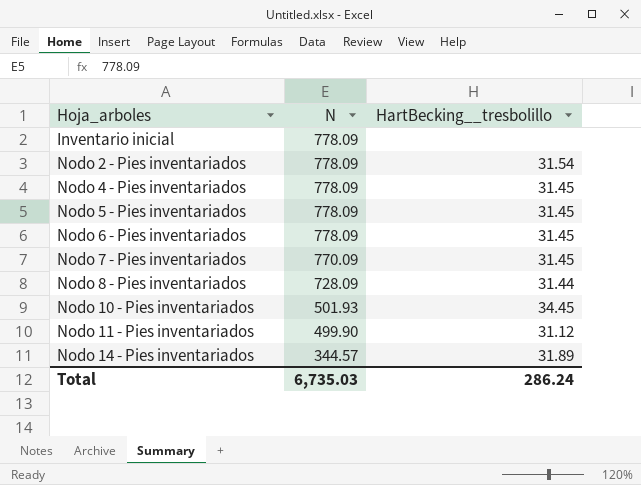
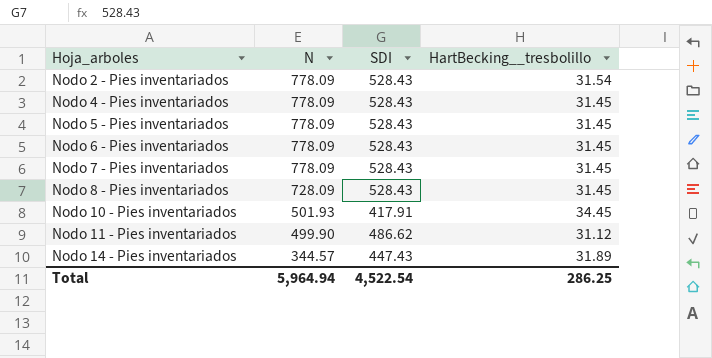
column SDI | position: none -> 3
row Inventario inicial: 778.09 | none -> none
Nodo 7 - Pies inventariados | N: 770.09 -> 778.09
Nodo 8 - Pies inventariados | HartBecking__tresbolillo: 31.44 -> 31.45
Total | N: 6,735.03 -> 5,964.94
Total | HartBecking__tresbolillo: 286.24 -> 286.25

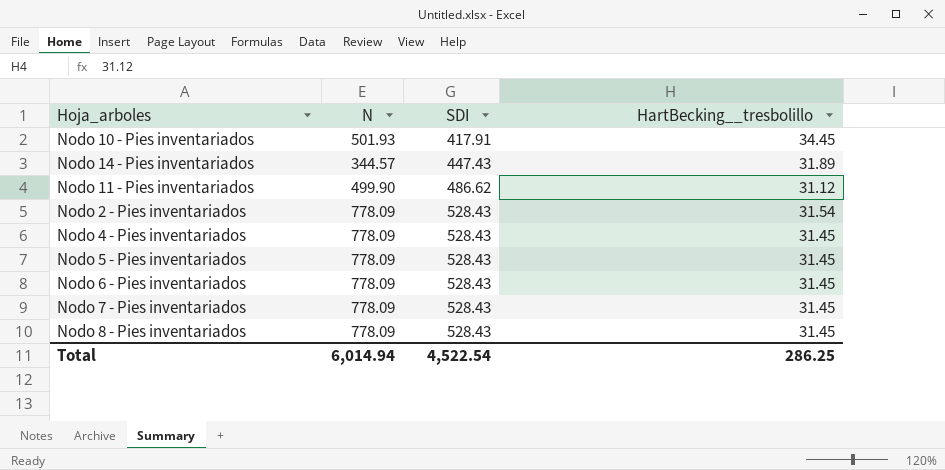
row order: Hoja_arboles ascending -> SDI ascending
Nodo 8 - Pies inventariados | N: 728.09 -> 778.09
Total | N: 5,964.94 -> 6,014.94

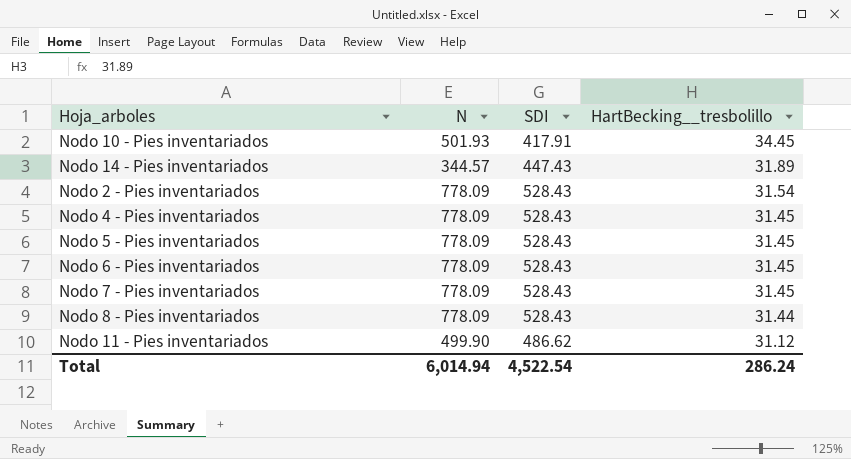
row order: SDI ascending -> HartBecking__tresbolillo descending
Nodo 8 - Pies inventariados | HartBecking__tresbolillo: 31.45 -> 31.44
Total | HartBecking__tresbolillo: 286.25 -> 286.24

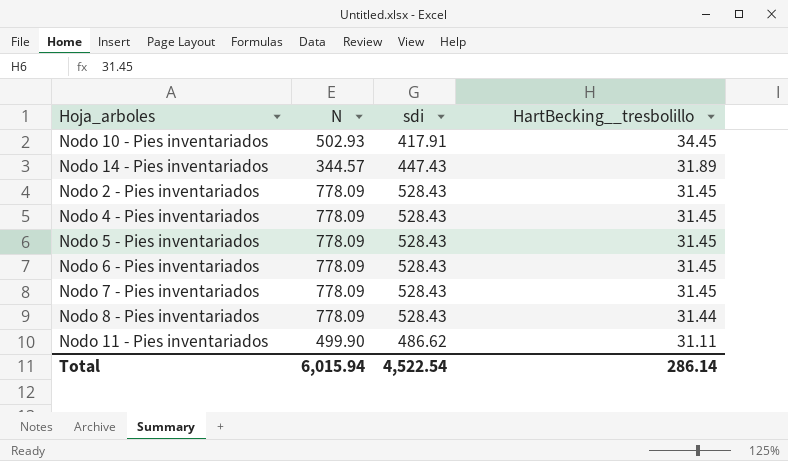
column name: SDI -> sdi
Nodo 10 - Pies inventariados | N: 501.93 -> 502.93
Nodo 2 - Pies inventariados | HartBecking__tresbolillo: 31.54 -> 31.45
Nodo 11 - Pies inventariados | HartBecking__tresbolillo: 31.12 -> 31.11
Total | N: 6,014.94 -> 6,015.94
Total | HartBecking__tresbolillo: 286.24 -> 286.14

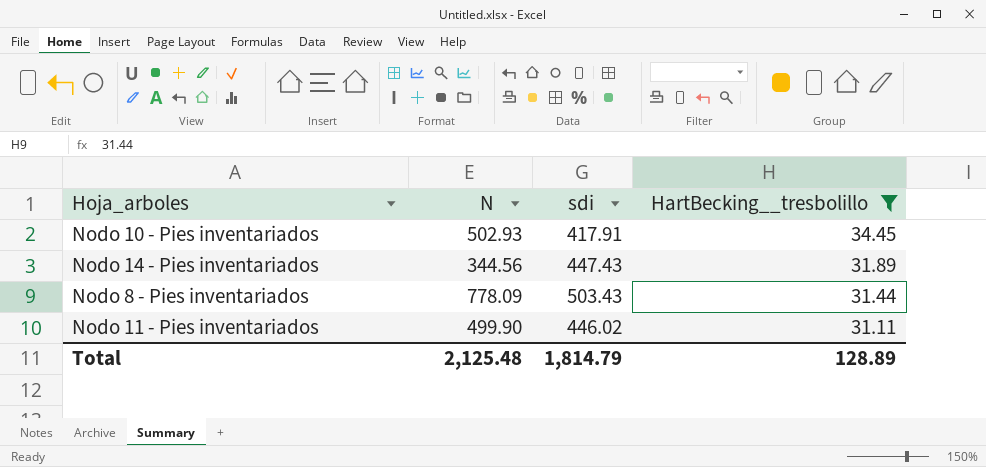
filter: none -> HartBecking__tresbolillo != 31.45
Nodo 14 - Pies inventariados | N: 344.57 -> 344.56
Nodo 8 - Pies inventariados | sdi: 528.43 -> 503.43
Nodo 11 - Pies inventariados | sdi: 486.62 -> 446.02
Total | N: 6,015.94 -> 2,125.48
Total | sdi: 4,522.54 -> 1,814.79
Total | HartBecking__tresbolillo: 286.14 -> 128.89

